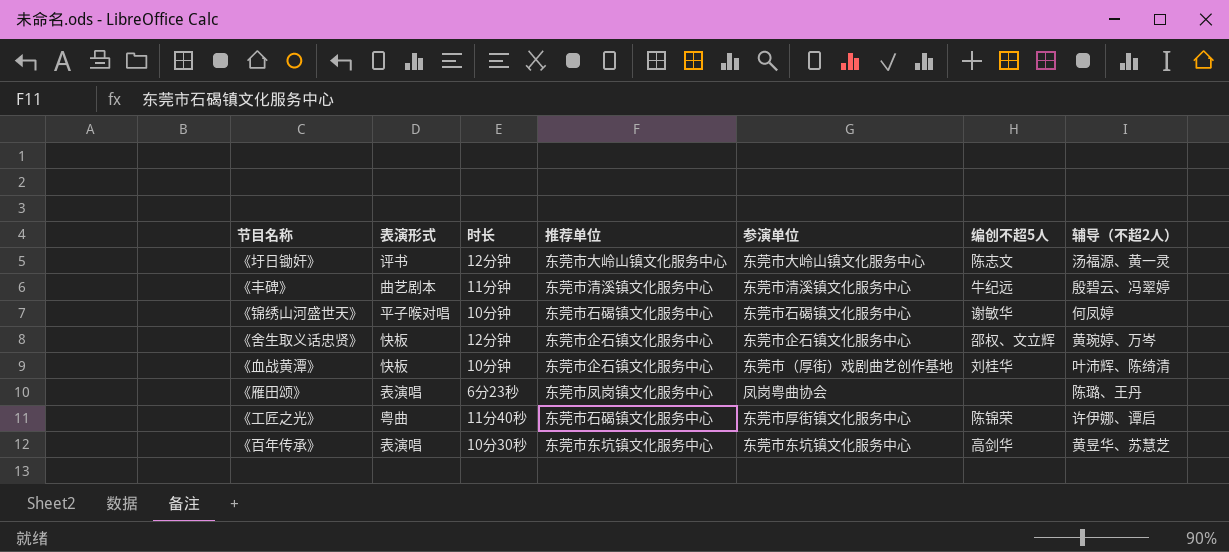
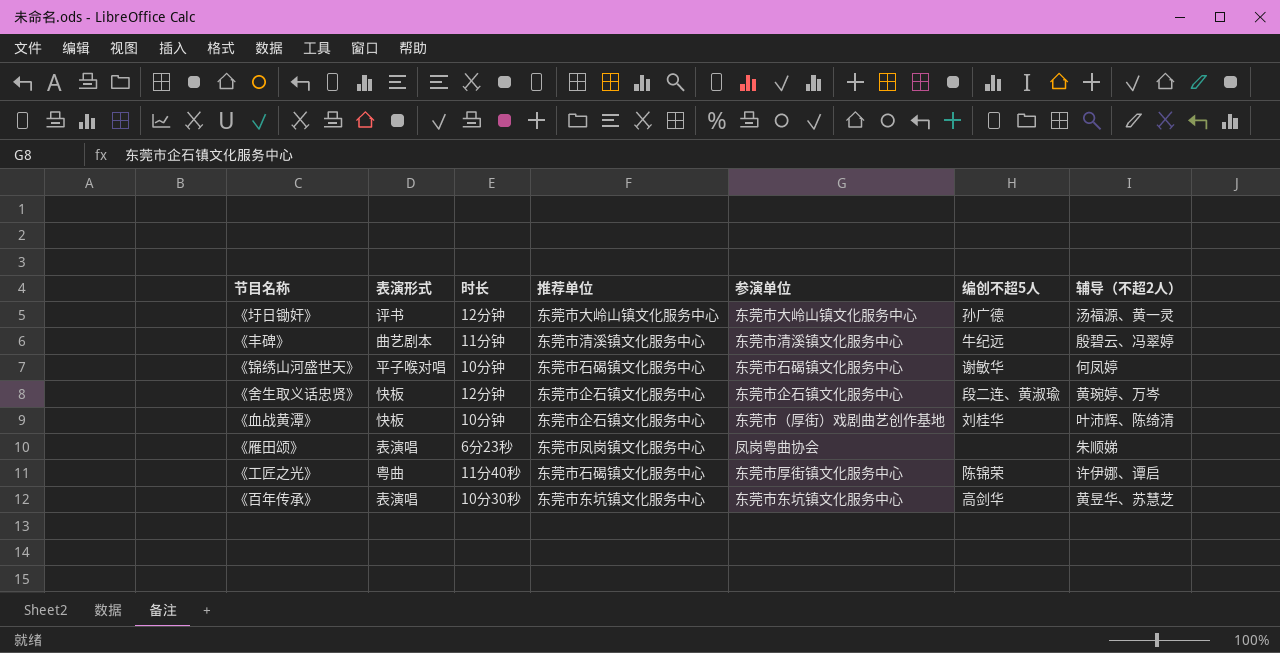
《圩日锄奸》 | 编创不超5人: 陈志文 -> 孙广德
《舍生取义话忠贤》 | 编创不超5人: 邵权、文立辉 -> 段二连、黄淑瑜
《雁田颂》 | 辅导（不超2人）: 陈璐、王丹 -> 朱顺娣

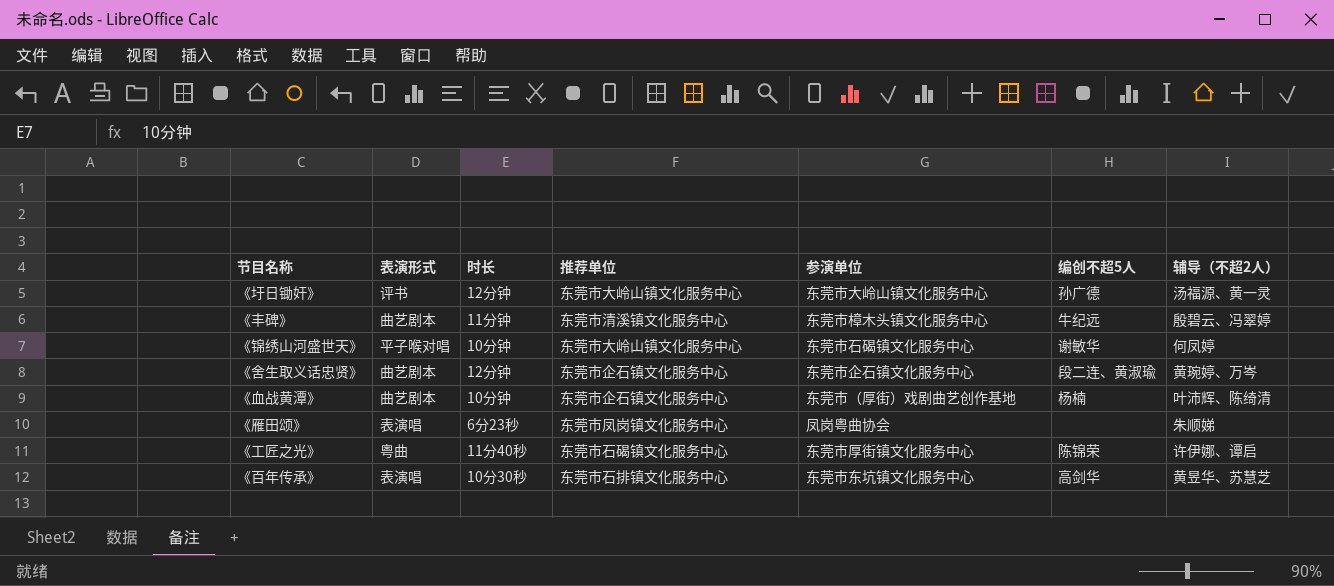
《丰碑》 | 参演单位: 东莞市清溪镇文化服务中心 -> 东莞市樟木头镇文化服务中心
《锦绣山河盛世天》 | 推荐单位: 东莞市石碣镇文化服务中心 -> 东莞市大岭山镇文化服务中心
《舍生取义话忠贤》 | 表演形式: 快板 -> 曲艺剧本
《血战黄潭》 | 表演形式: 快板 -> 曲艺剧本
《血战黄潭》 | 编创不超5人: 刘桂华 -> 杨楠
《百年传承》 | 推荐单位: 东莞市东坑镇文化服务中心 -> 东莞市石排镇文化服务中心

